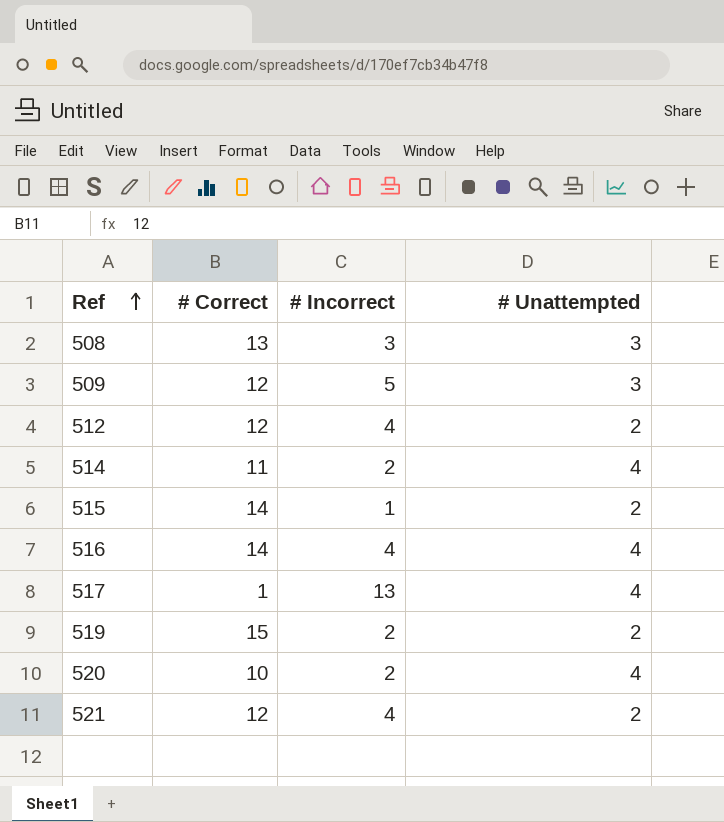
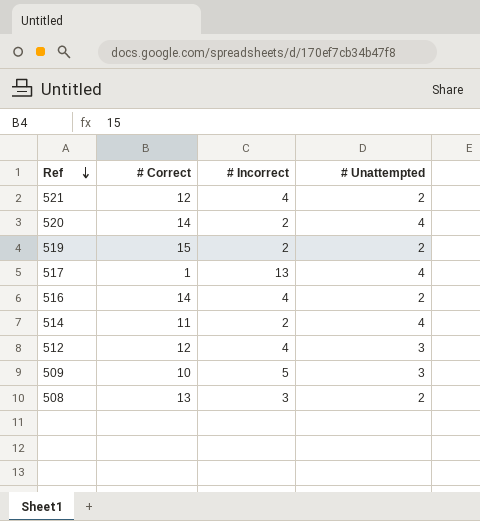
row order: Ref ascending -> Ref descending
row 515: 14 | 1 | 2 -> none
520 | # Correct: 10 -> 14
516 | # Unattempted: 4 -> 2
512 | # Unattempted: 2 -> 3
509 | # Correct: 12 -> 10
508 | # Unattempted: 3 -> 2

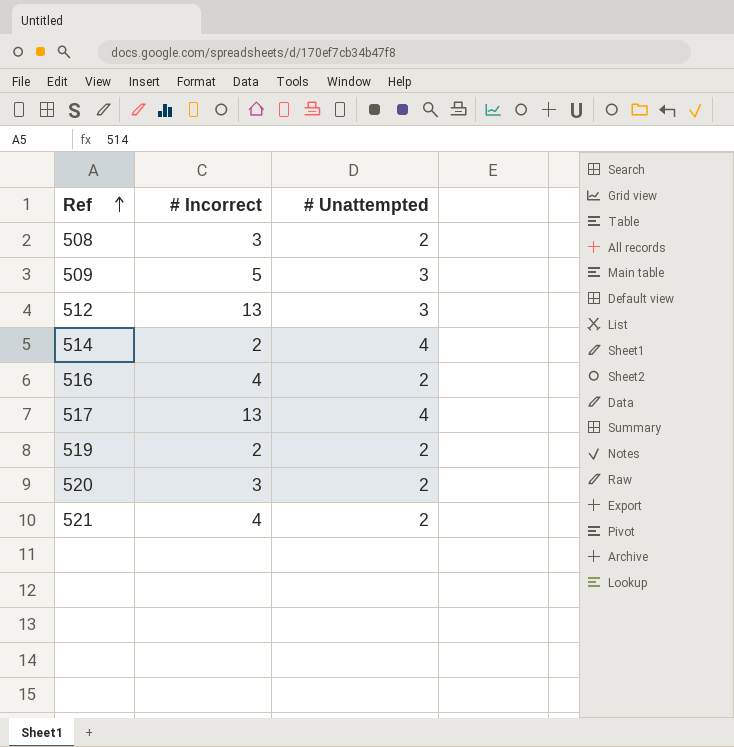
row order: Ref descending -> Ref ascending
column # Correct | position: 2 -> none
512 | # Incorrect: 4 -> 13
520 | # Incorrect: 2 -> 3
520 | # Unattempted: 4 -> 2

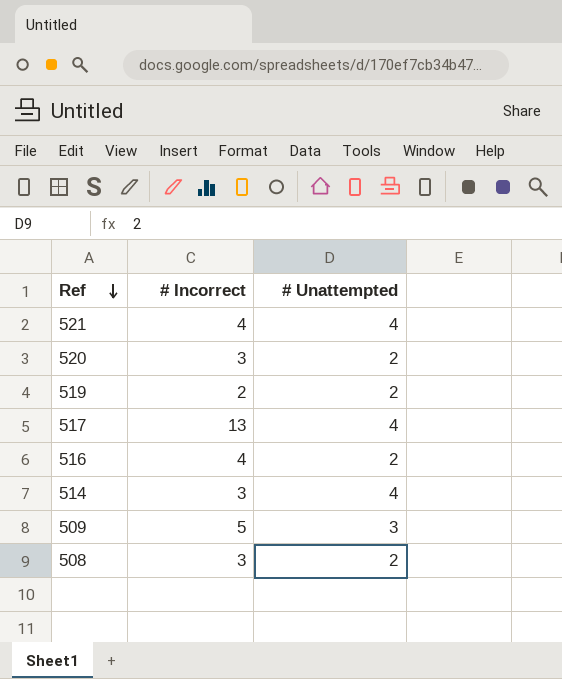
row order: Ref ascending -> Ref descending
row 512: 13 | 3 -> none
521 | # Unattempted: 2 -> 4
514 | # Incorrect: 2 -> 3

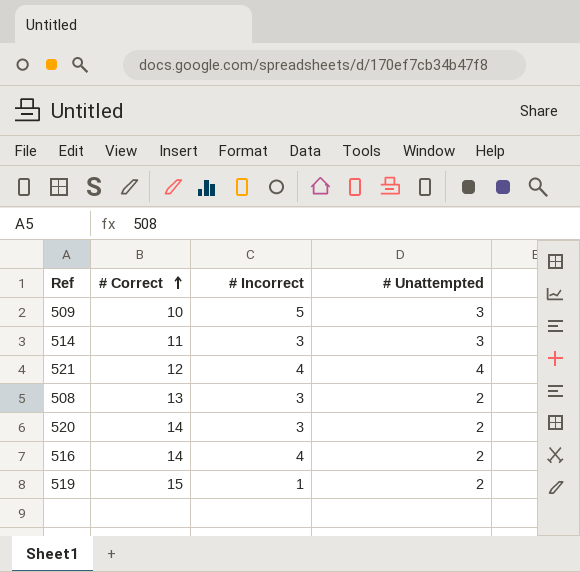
row order: Ref descending -> # Correct ascending
column # Correct | position: none -> 2
row 517: 13 | 4 -> none
514 | # Unattempted: 4 -> 3
519 | # Incorrect: 2 -> 1

